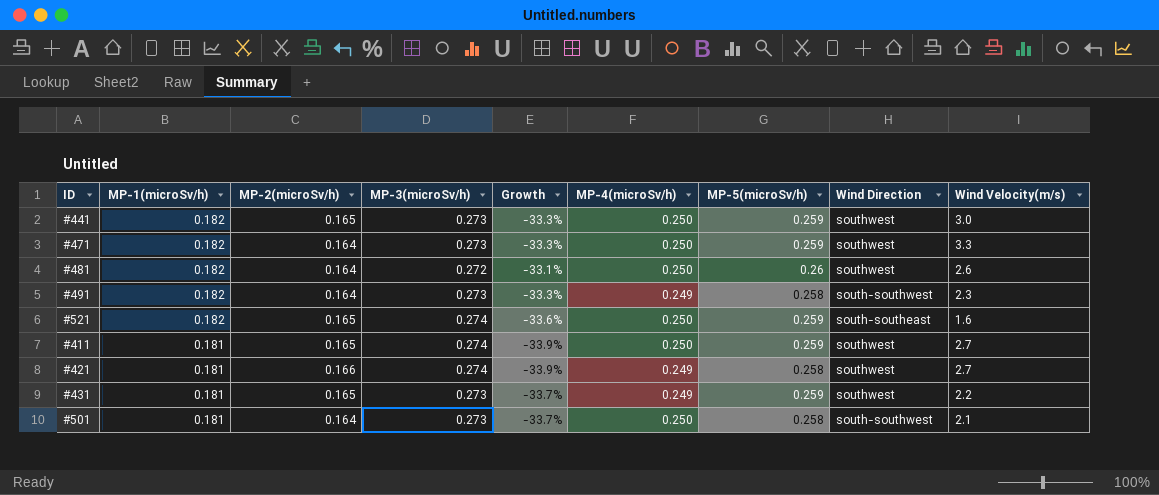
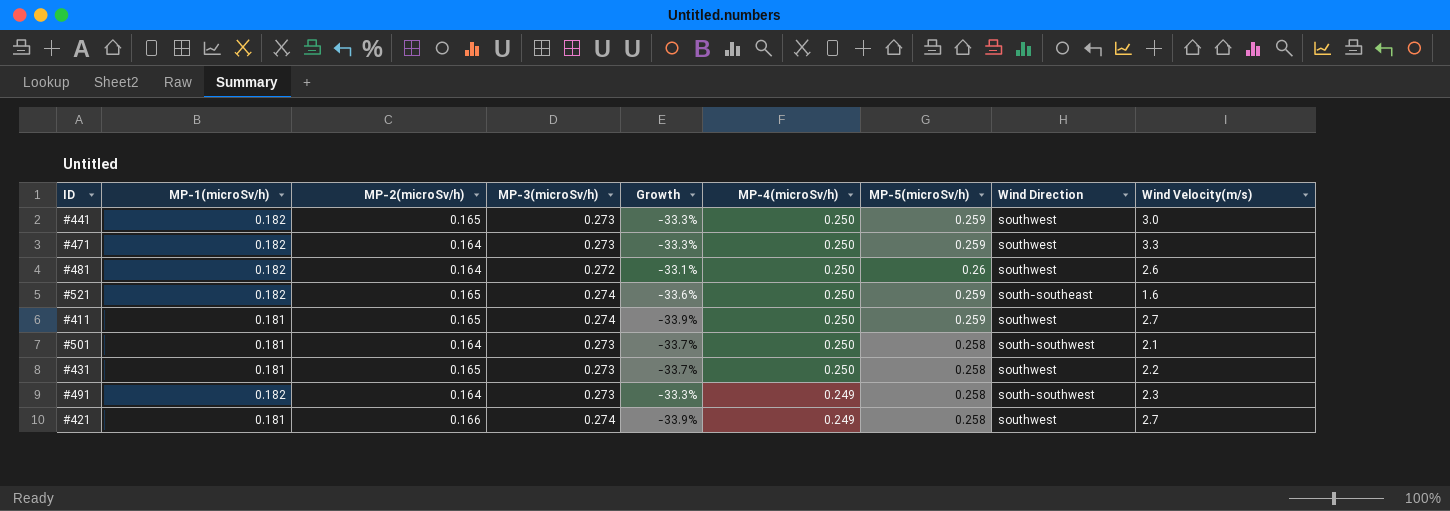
row order: MP-1(microSv/h) descending -> MP-4(microSv/h) descending
#431 | MP-4(microSv/h): 0.249 -> 0.250
#431 | MP-5(microSv/h): 0.259 -> 0.258

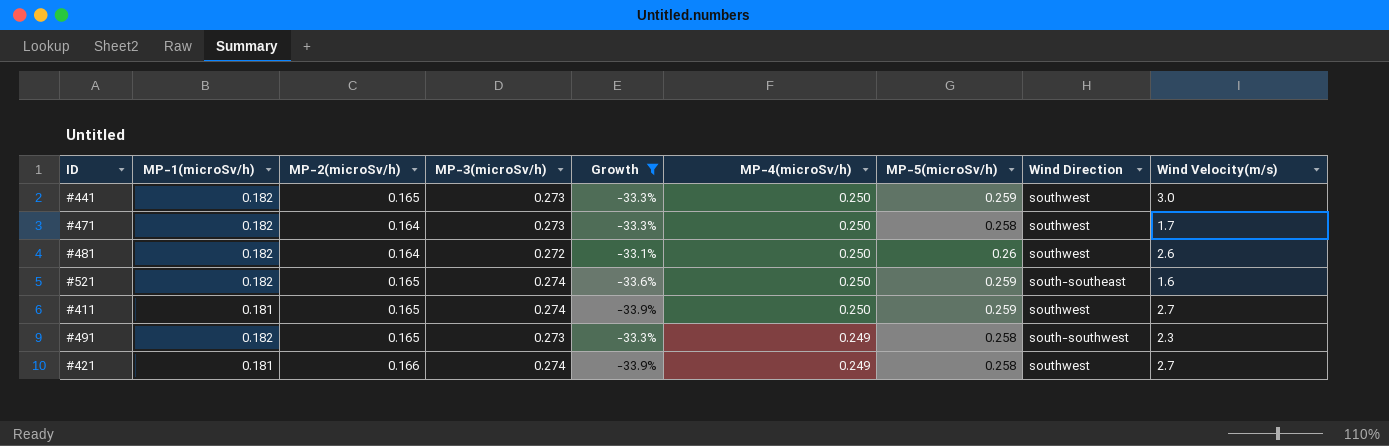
filter: none -> Growth != -33.7%
#471 | MP-5(microSv/h): 0.259 -> 0.258
#471 | Wind Velocity(m/s): 3.3 -> 1.7
#491 | MP-2(microSv/h): 0.164 -> 0.165

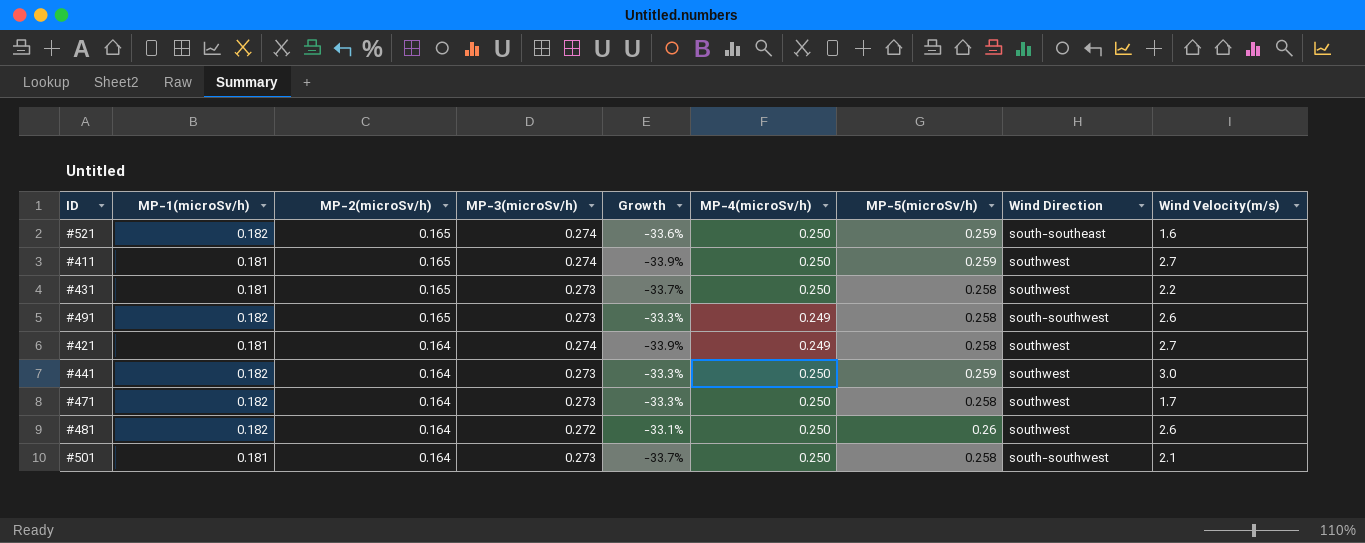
filter: Growth != -33.7% -> none
row order: MP-4(microSv/h) descending -> MP-2(microSv/h) descending
#491 | Wind Velocity(m/s): 2.3 -> 2.6
#421 | MP-2(microSv/h): 0.166 -> 0.164
#441 | MP-2(microSv/h): 0.165 -> 0.164

